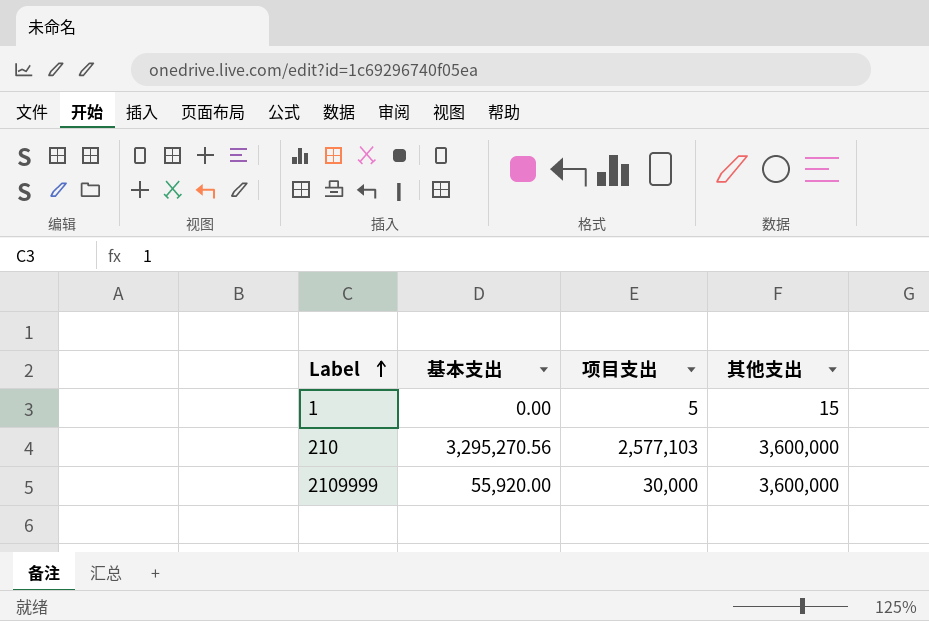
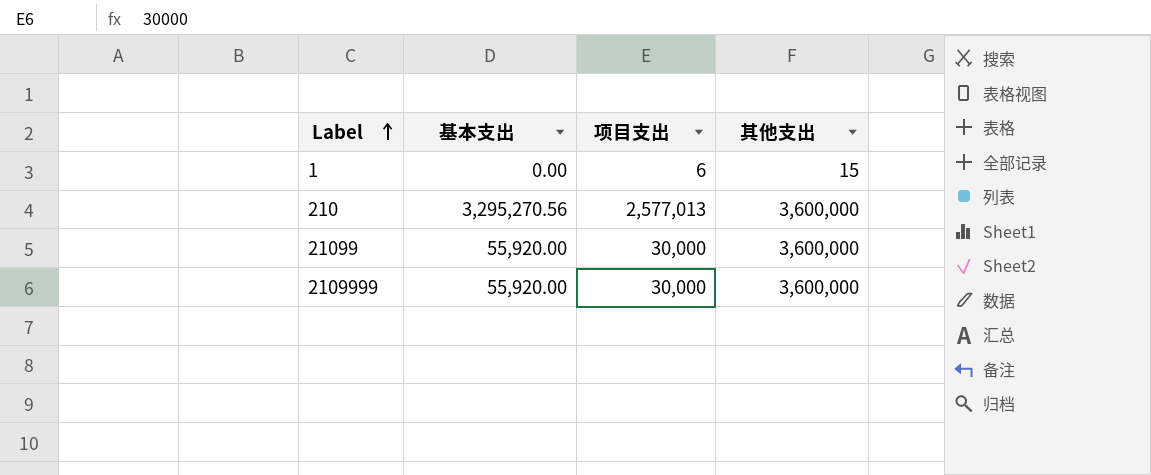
1 | 项目支出: 5 -> 6
210 | 项目支出: 2,577,103 -> 2,577,013
row 21099: none -> 55,920.00 | 30,000 | 3,600,000

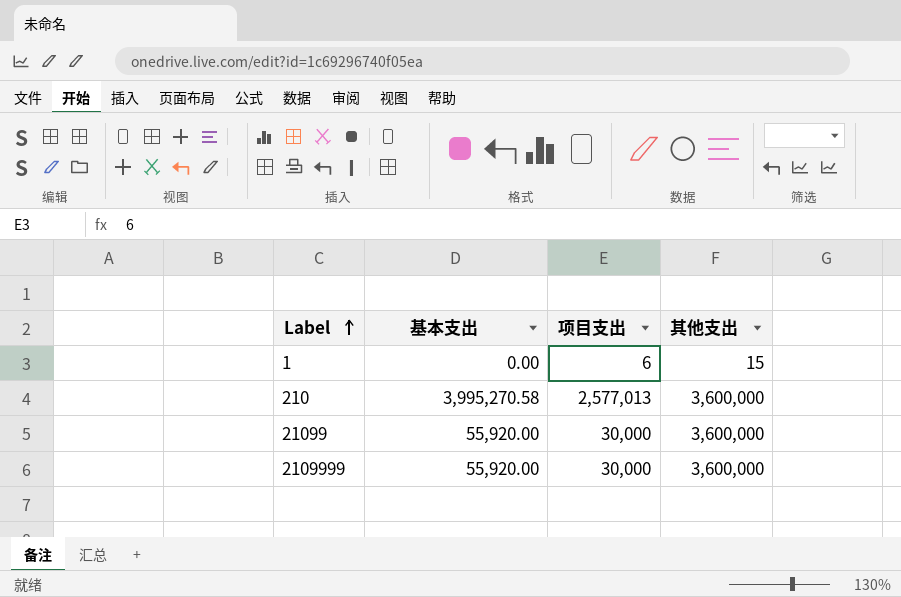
210 | 基本支出: 3,295,270.56 -> 3,995,270.58

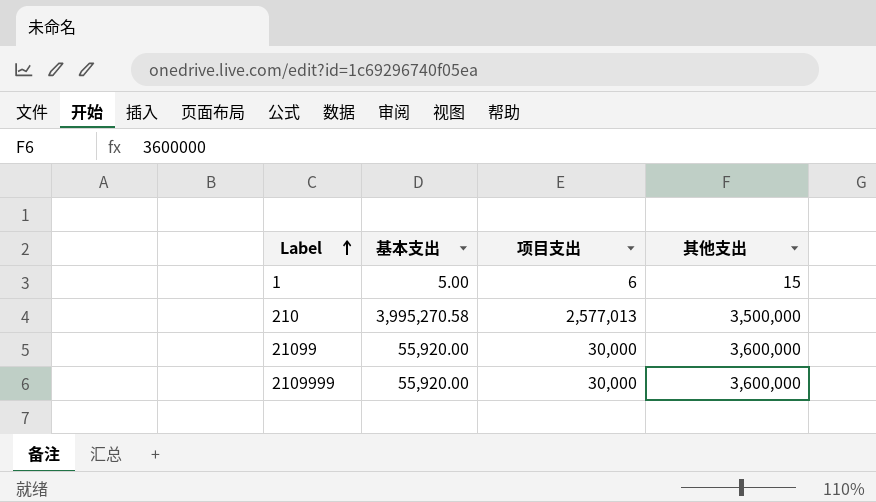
1 | 基本支出: 0.00 -> 5.00
210 | 其他支出: 3,600,000 -> 3,500,000

